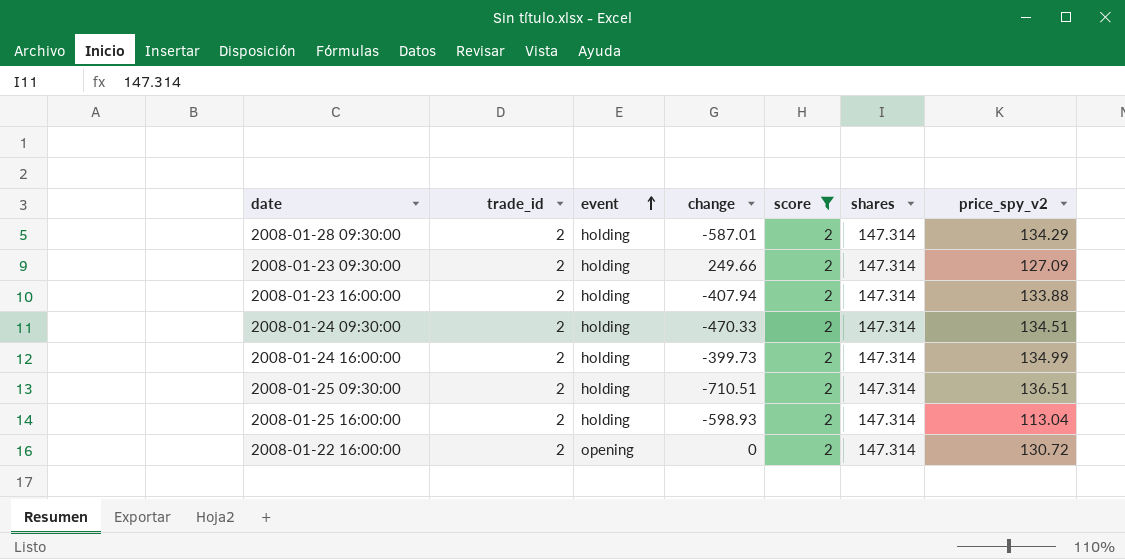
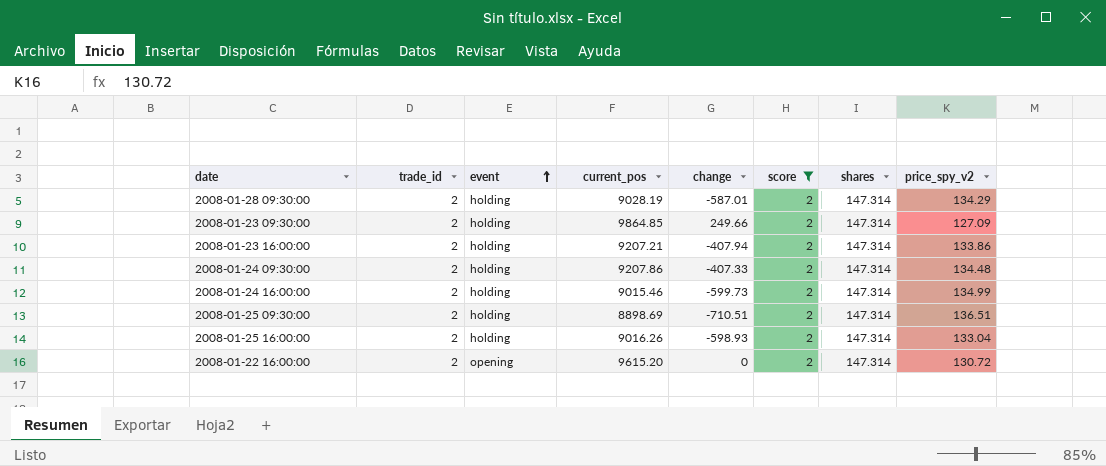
column current_pos | position: none -> 4
2008-01-23 16:00:00 | price_spy_v2: 133.88 -> 133.86
2008-01-24 09:30:00 | change: -470.33 -> -407.33
2008-01-24 09:30:00 | price_spy_v2: 134.51 -> 134.48
2008-01-24 16:00:00 | change: -399.73 -> -599.73
2008-01-25 16:00:00 | price_spy_v2: 113.04 -> 133.04

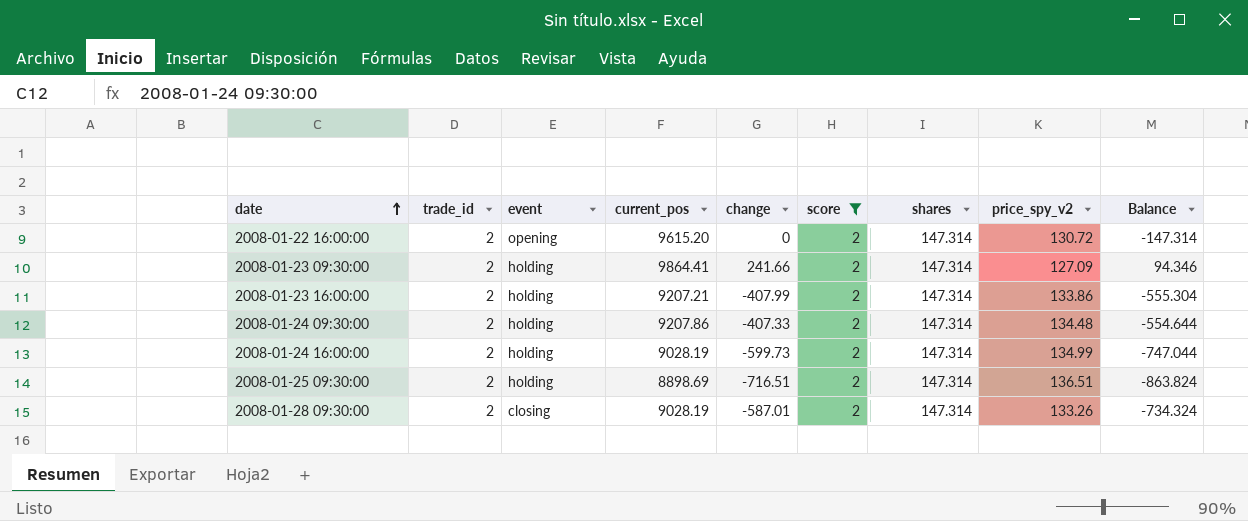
row order: event ascending -> date ascending
column Balance | formula: none -> [change] - [shares]
row 2008-01-25 16:00:00: 2 | holding | 9016.26 | -598.93 | 2 | 147.314 | 133.04 -> none
2008-01-23 09:30:00 | current_pos: 9864.85 -> 9864.41
2008-01-23 09:30:00 | change: 249.66 -> 241.66
2008-01-23 16:00:00 | change: -407.94 -> -407.99
2008-01-24 16:00:00 | current_pos: 9015.46 -> 9028.19
2008-01-25 09:30:00 | change: -710.51 -> -716.51
2008-01-28 09:30:00 | event: holding -> closing
2008-01-28 09:30:00 | price_spy_v2: 134.29 -> 133.26

